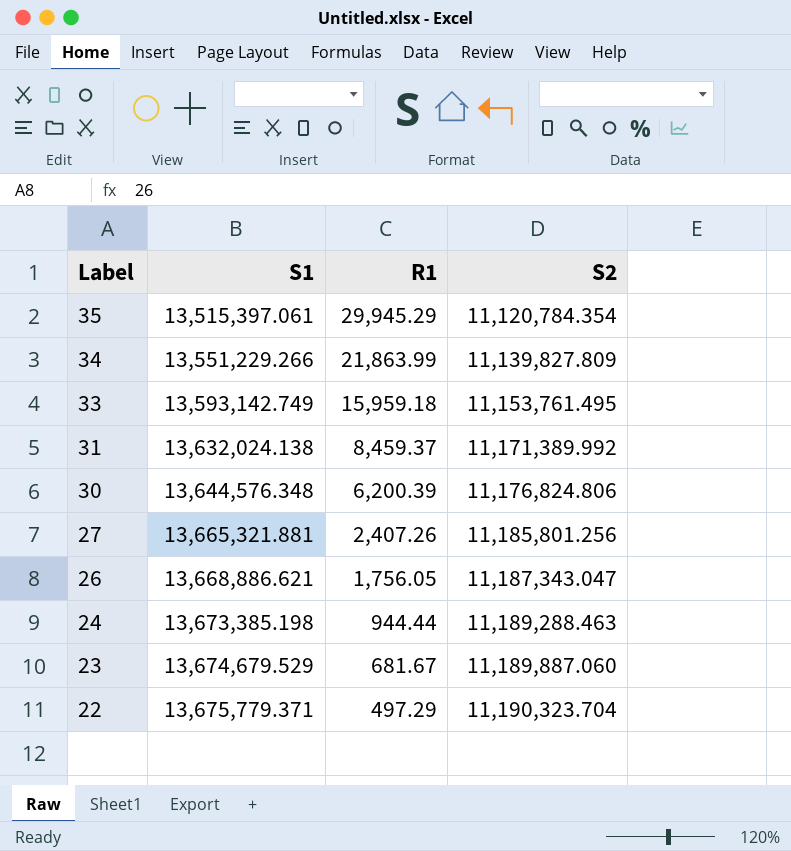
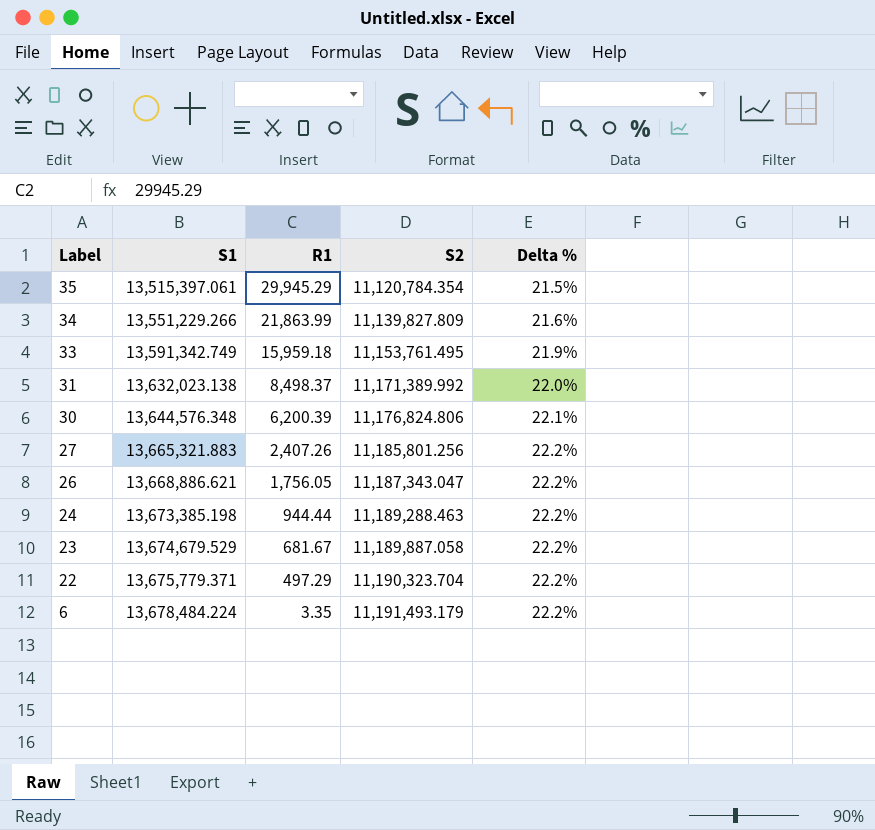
column Delta % | formula: none -> ([S1] - [S2]) / [S2]
33 | S1: 13,593,142.749 -> 13,591,342.749
31 | S1: 13,632,024.138 -> 13,632,023.138
31 | R1: 8,459.37 -> 8,498.37
27 | S1: 13,665,321.881 -> 13,665,321.883
23 | S2: 11,189,887.060 -> 11,189,887.058
row 6: none -> 13,678,484.224 | 3.35 | 11,191,493.179 | 22.2%

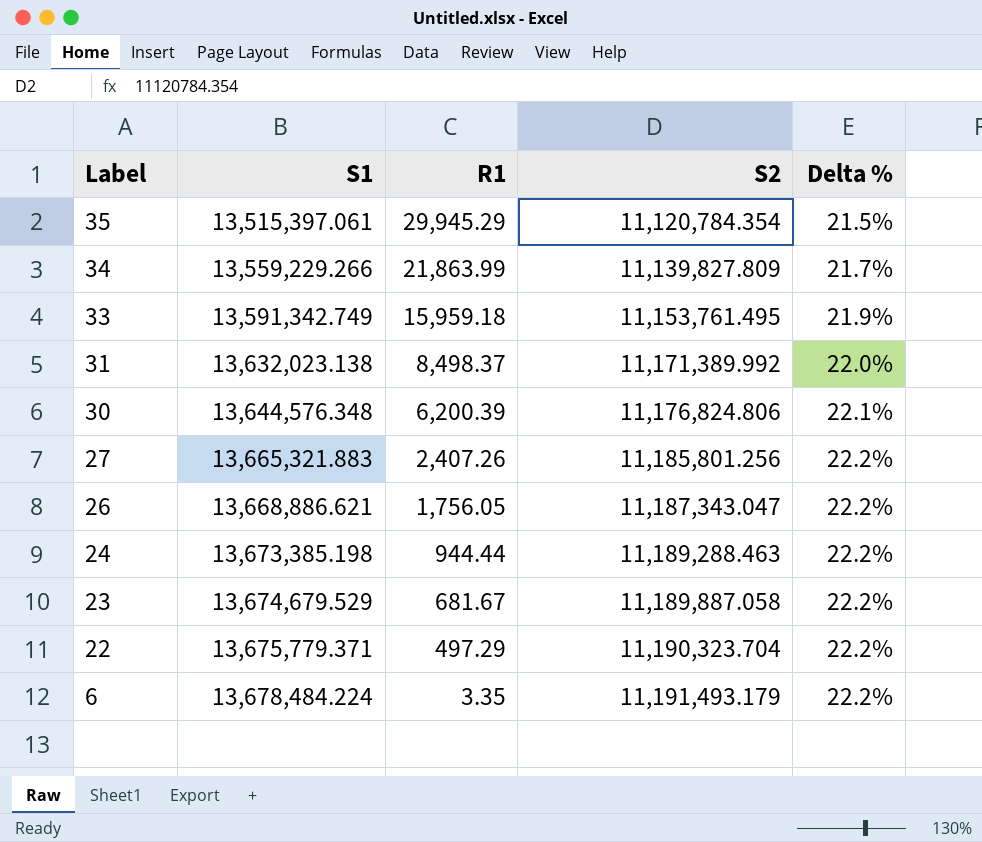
34 | S1: 13,551,229.266 -> 13,559,229.266
34 | Delta %: 21.6% -> 21.7%

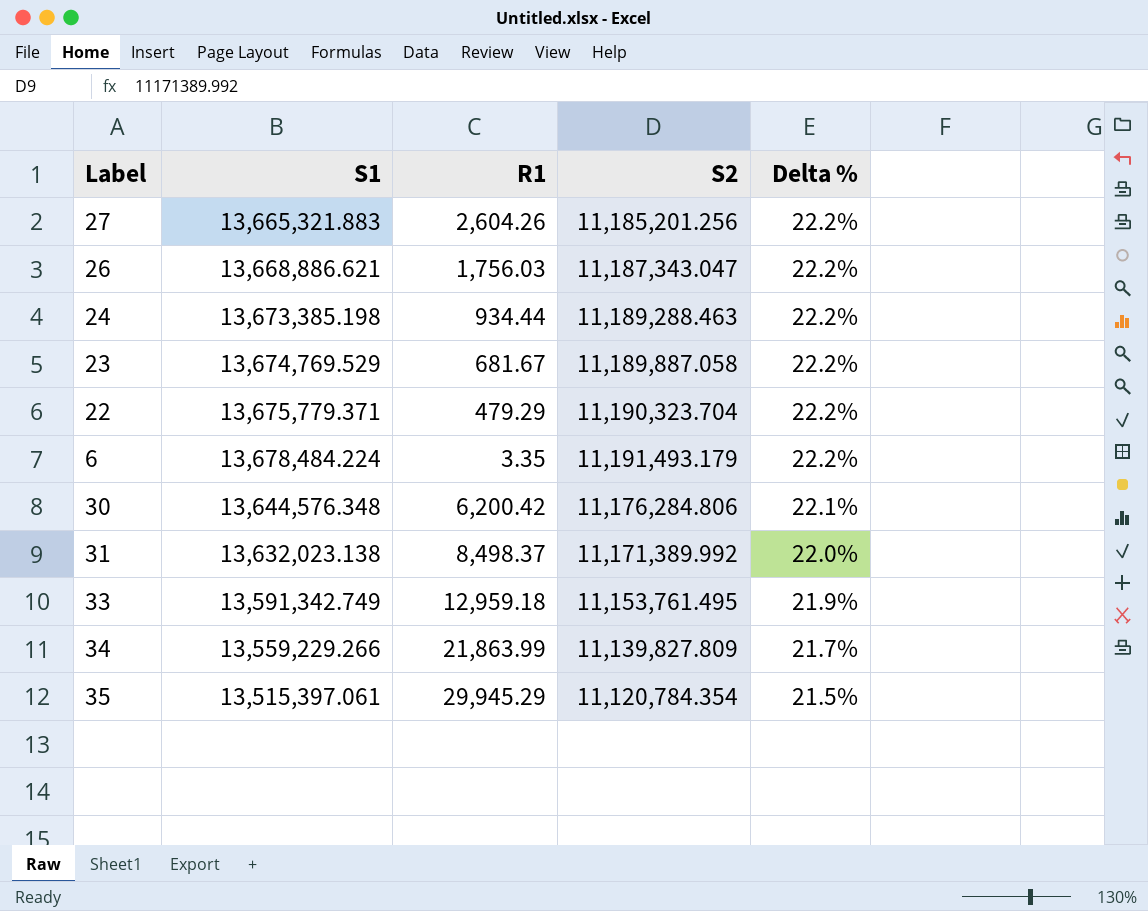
row order: Label descending -> Delta % descending
27 | R1: 2,407.26 -> 2,604.26
27 | S2: 11,185,801.256 -> 11,185,201.256
26 | R1: 1,756.05 -> 1,756.03
24 | R1: 944.44 -> 934.44
23 | S1: 13,674,679.529 -> 13,674,769.529
22 | R1: 497.29 -> 479.29
30 | R1: 6,200.39 -> 6,200.42
30 | S2: 11,176,824.806 -> 11,176,284.806
33 | R1: 15,959.18 -> 12,959.18

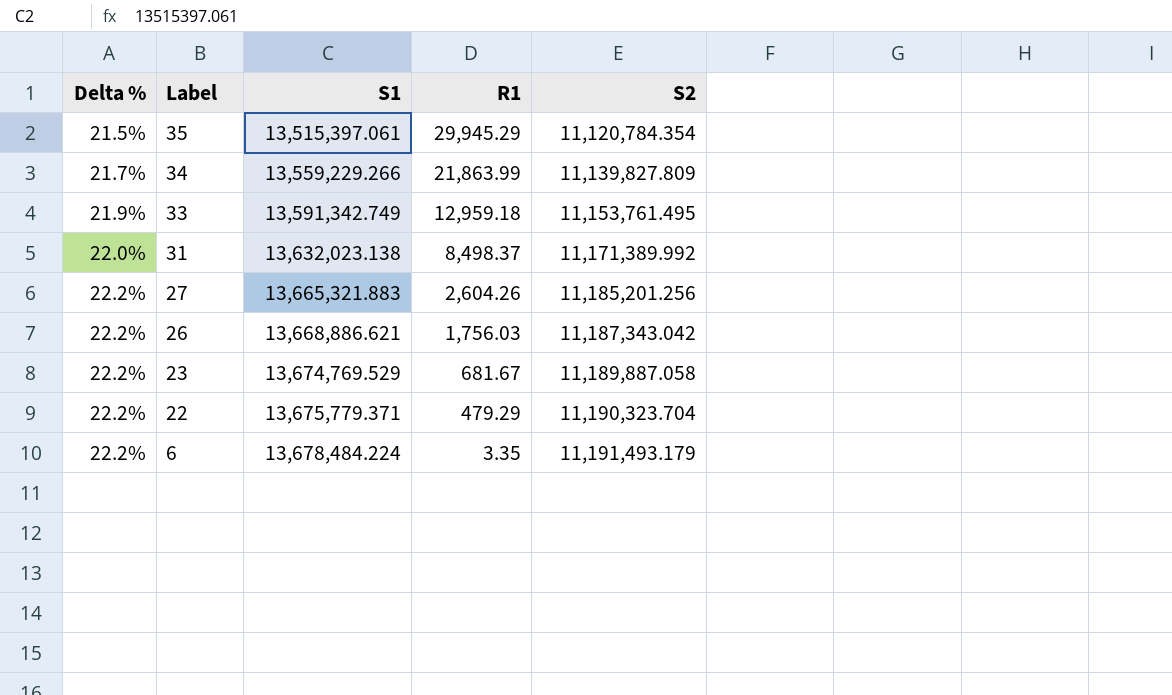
row order: Delta % descending -> Delta % ascending
column Delta % | position: 5 -> 1
row 24: 13,673,385.198 | 934.44 | 11,189,288.463 | 22.2% -> none
row 30: 13,644,576.348 | 6,200.42 | 11,176,284.806 | 22.1% -> none
26 | S2: 11,187,343.047 -> 11,187,343.042

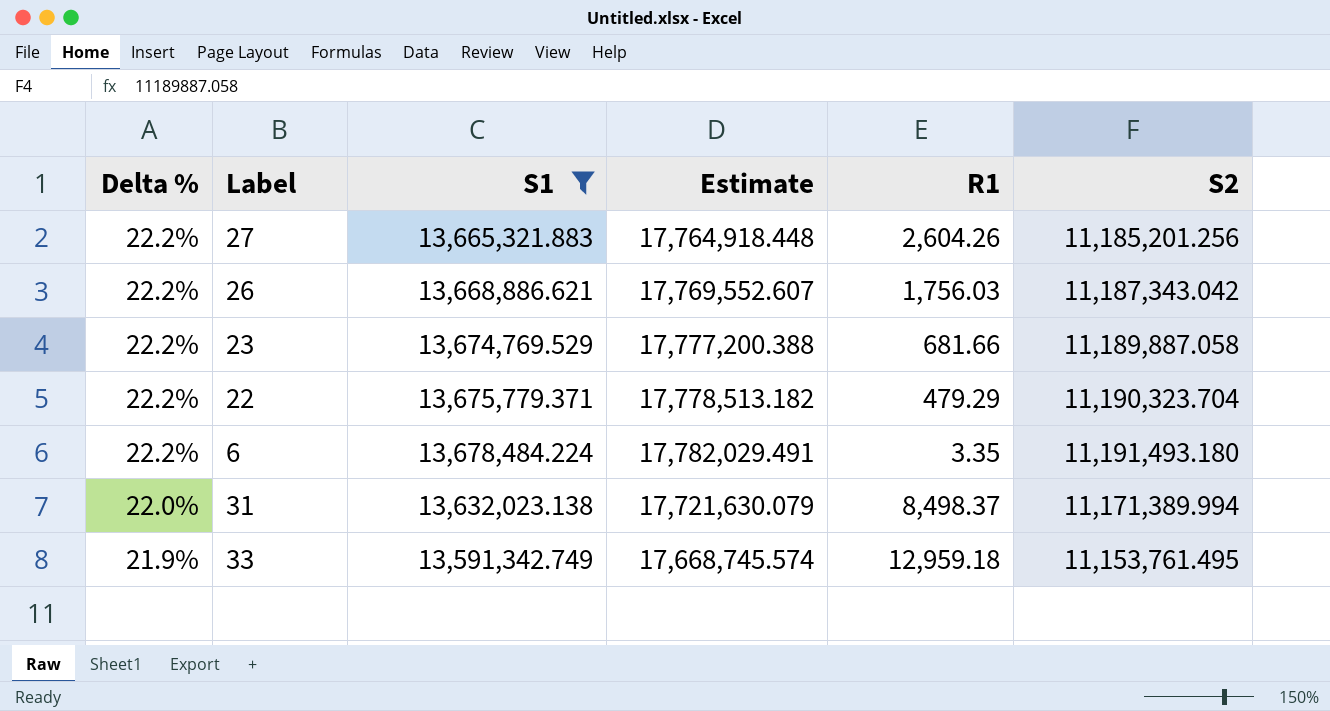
filter: none -> S1 >= 13,591,342.749
row order: Delta % ascending -> Delta % descending
column Estimate | formula: none -> [S1] * 1.3
23 | R1: 681.67 -> 681.66
6 | S2: 11,191,493.179 -> 11,191,493.180
31 | S2: 11,171,389.992 -> 11,171,389.994

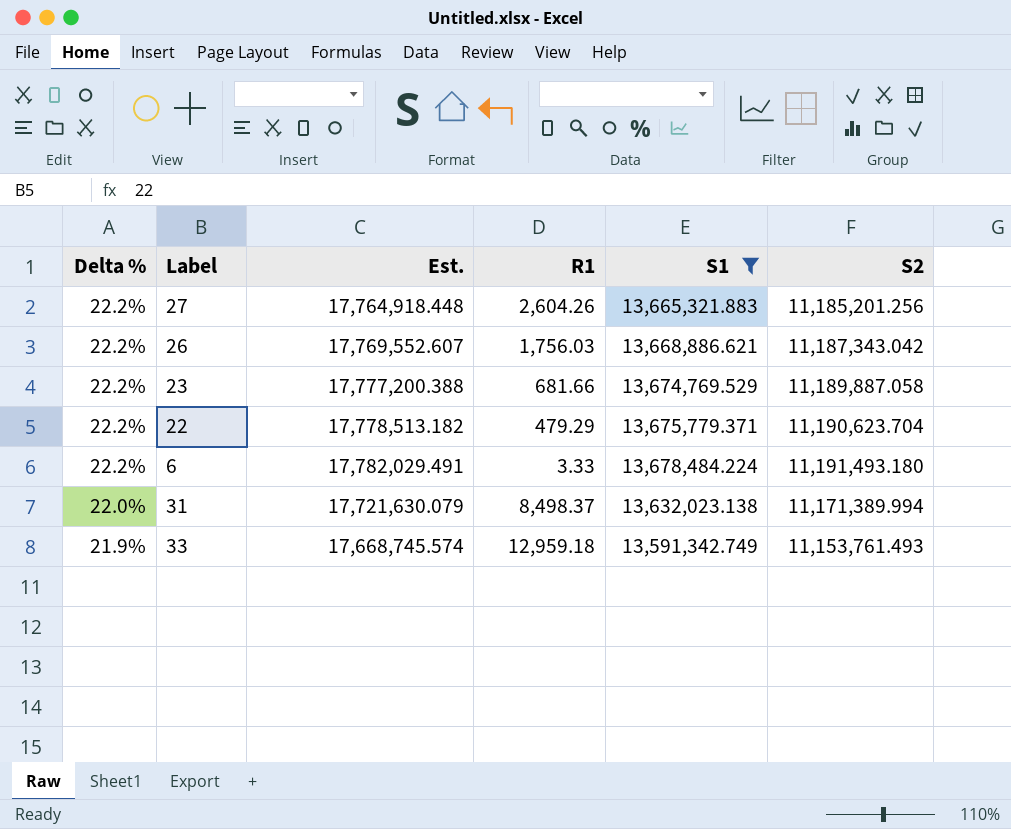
column name: Estimate -> Est.
column S1 | position: 3 -> 5
22 | S2: 11,190,323.704 -> 11,190,623.704
6 | R1: 3.35 -> 3.33
33 | S2: 11,153,761.495 -> 11,153,761.493

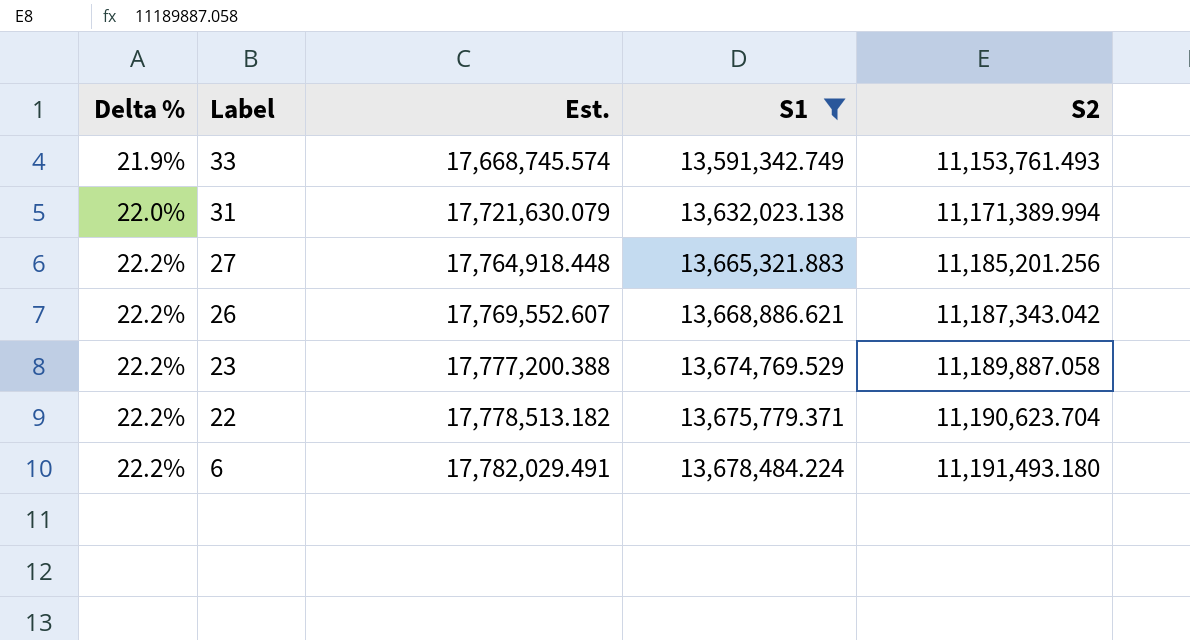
row order: Delta % descending -> Delta % ascending
column R1 | position: 4 -> none

